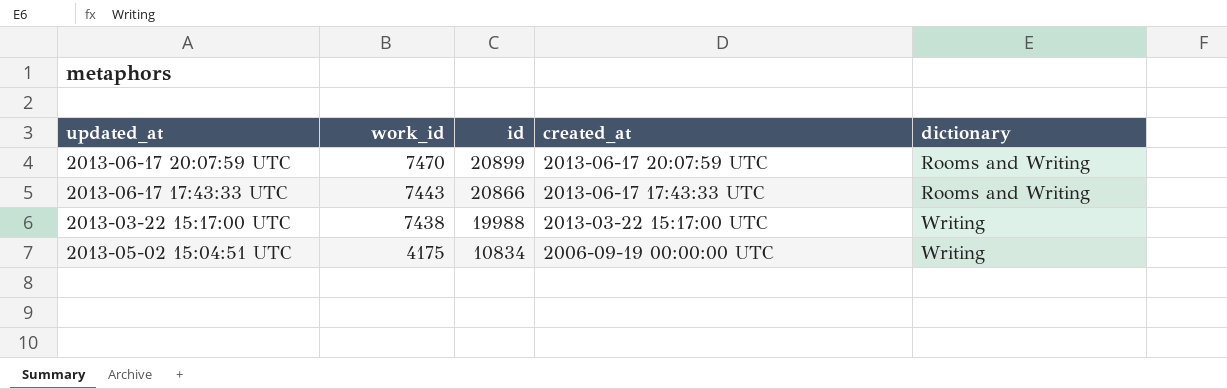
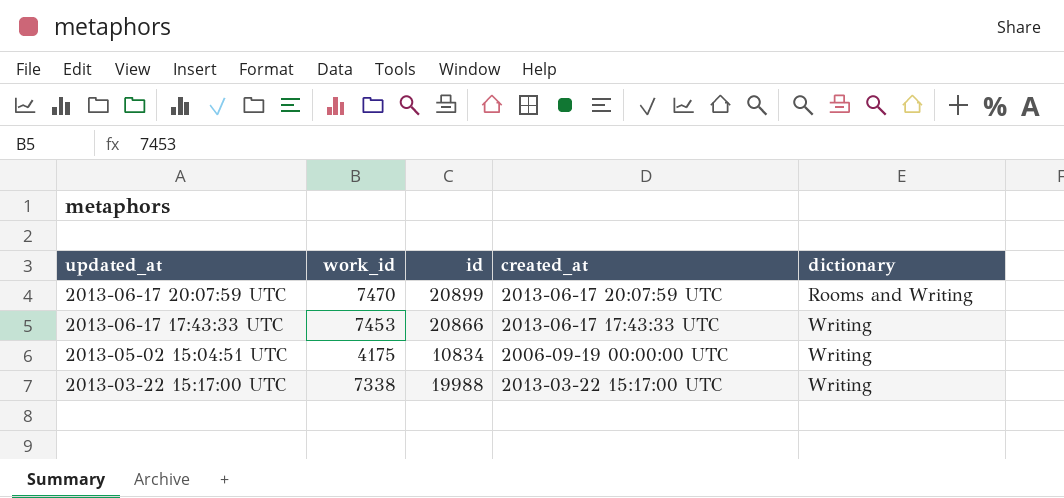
row order: work_id descending -> updated_at descending
2013-06-17 17:43:33 UTC | work_id: 7443 -> 7453
2013-06-17 17:43:33 UTC | dictionary: Rooms and Writing -> Writing
2013-03-22 15:17:00 UTC | work_id: 7438 -> 7338

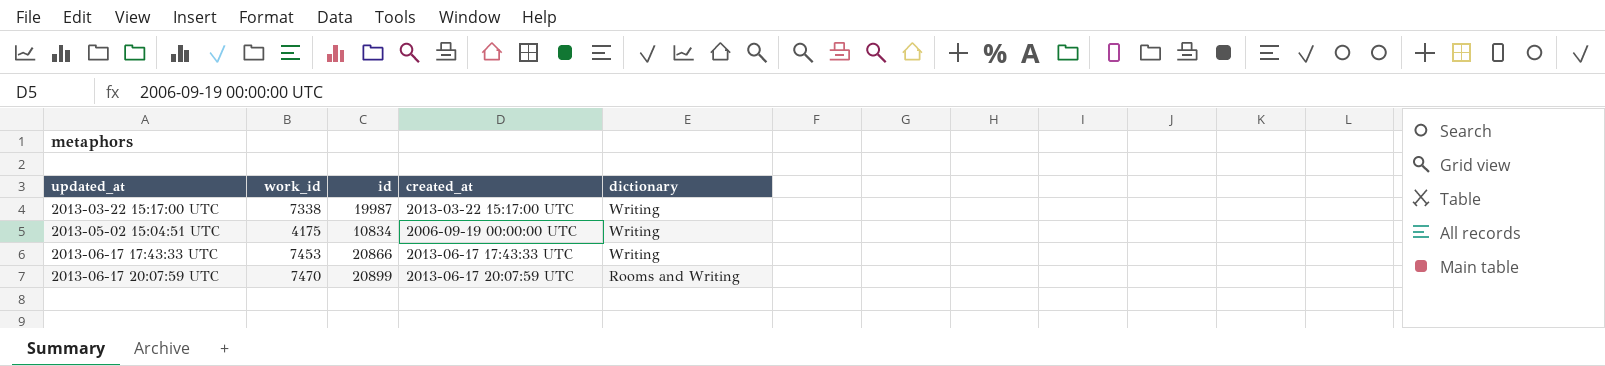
row order: updated_at descending -> updated_at ascending
2013-03-22 15:17:00 UTC | id: 19988 -> 19987

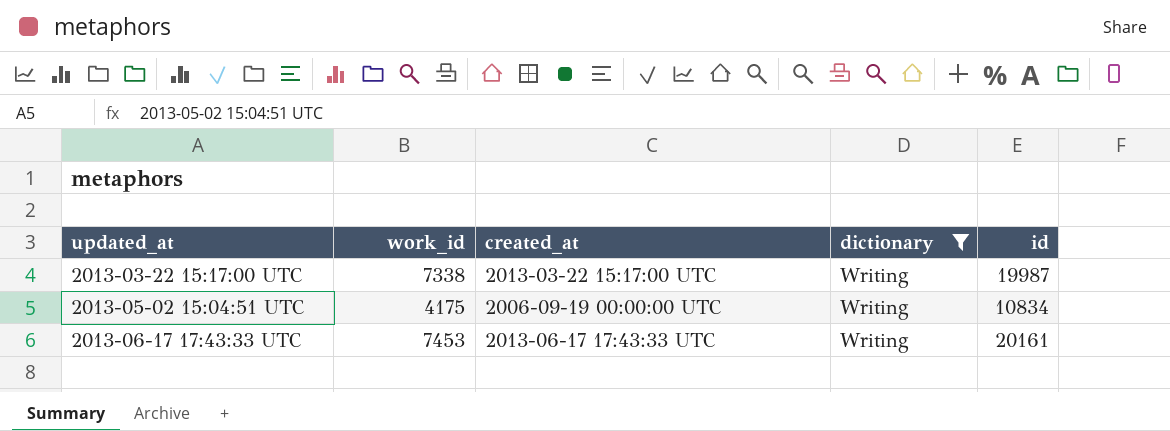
filter: none -> dictionary = Writing
column id | position: 3 -> 5
2013-06-17 17:43:33 UTC | id: 20866 -> 20161

